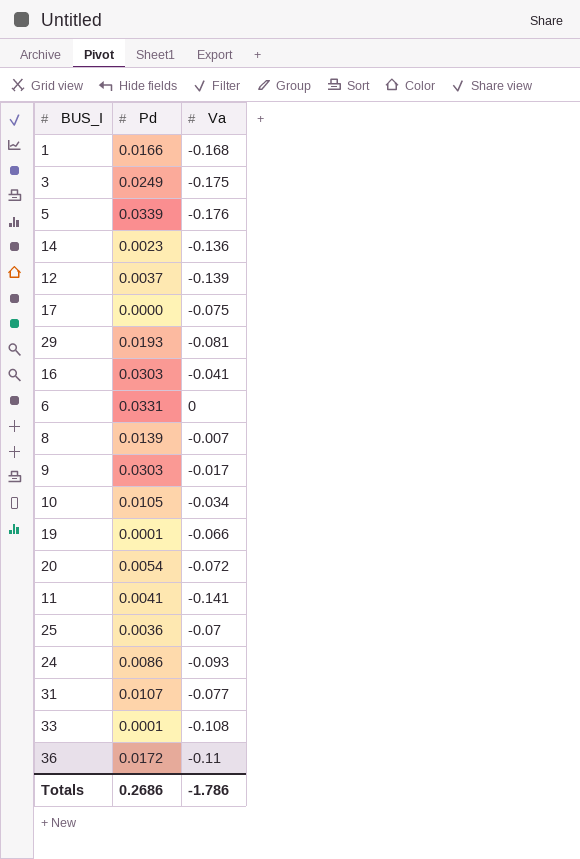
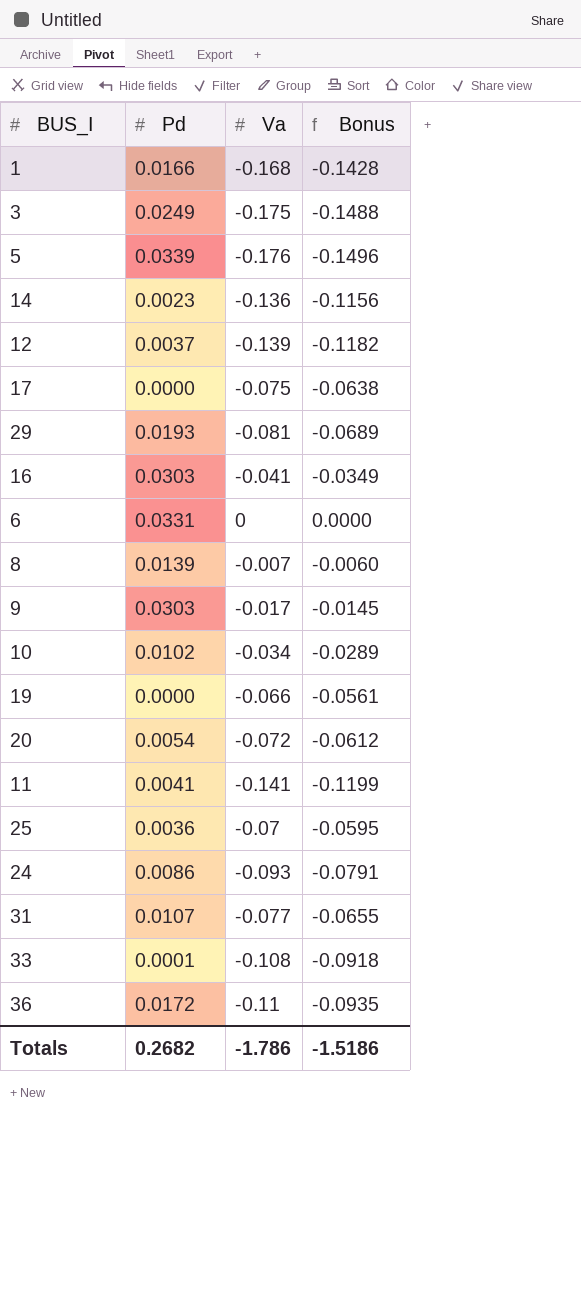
column Bonus | formula: none -> [Va] * 0.85
10 | Pd: 0.0105 -> 0.0102
19 | Pd: 0.0001 -> 0.0000
Totals | Pd: 0.2686 -> 0.2682

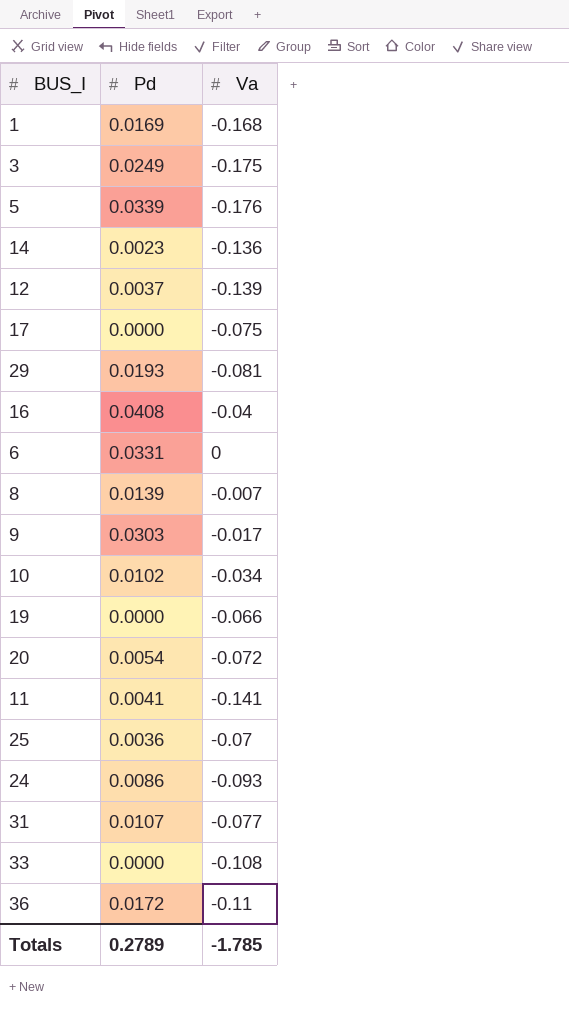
column Bonus | formula: [Va] * 0.85 -> none
1 | Pd: 0.0166 -> 0.0169
16 | Pd: 0.0303 -> 0.0408
16 | Va: -0.041 -> -0.04
33 | Pd: 0.0001 -> 0.0000
Totals | Pd: 0.2682 -> 0.2789
Totals | Va: -1.786 -> -1.785

